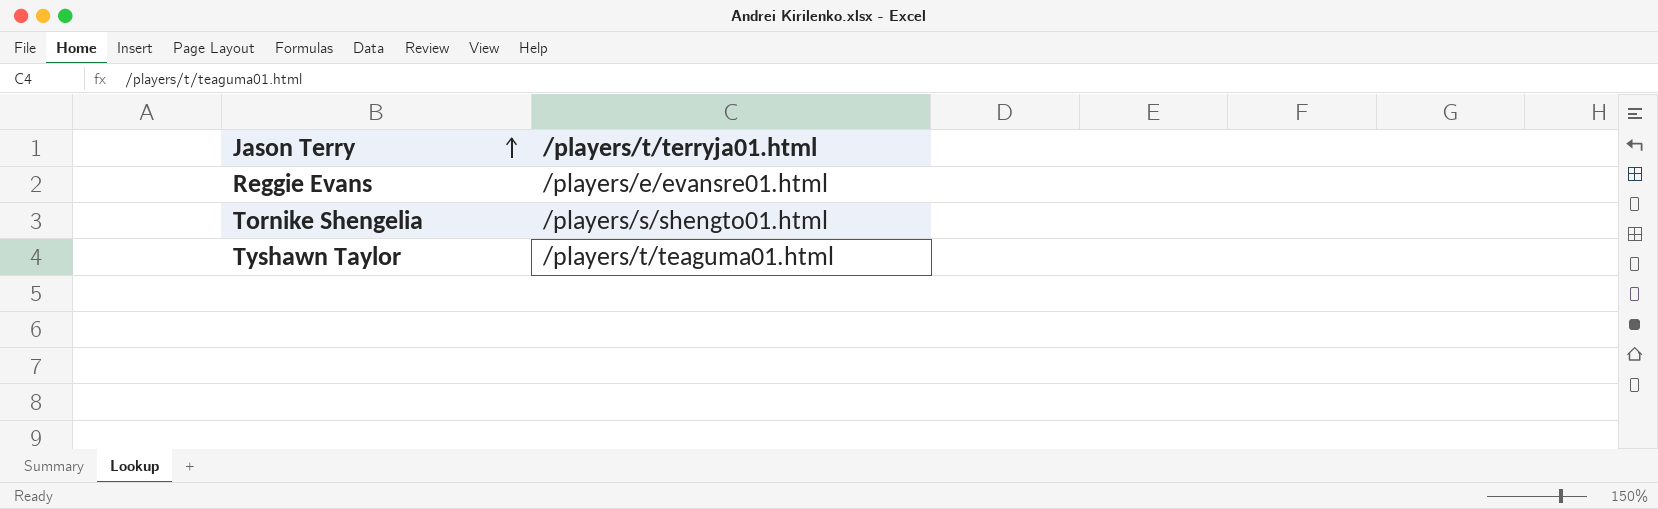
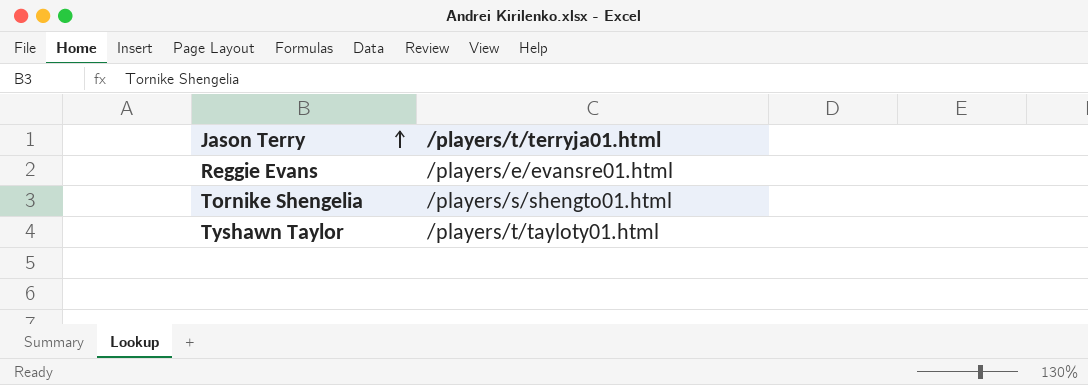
Tyshawn Taylor | /players/t/terryja01.html: /players/t/teaguma01.html -> /players/t/tayloty01.html

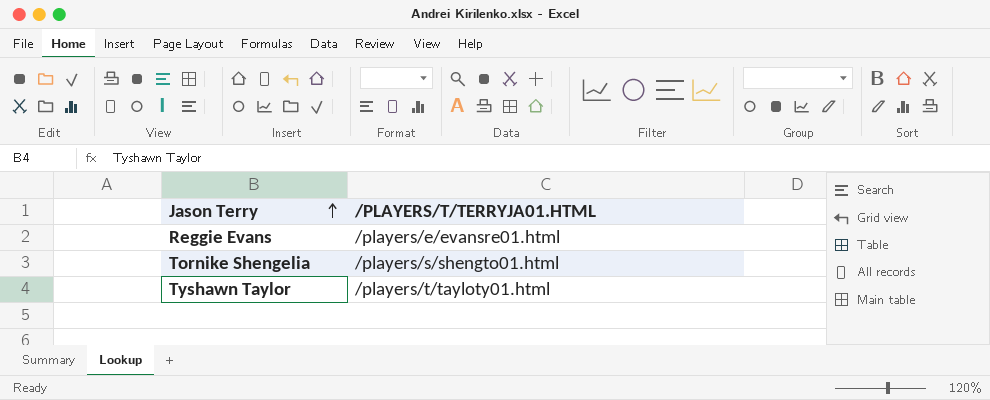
column name: /players/t/terryja01.html -> /PLAYERS/T/TERRYJA01.HTML

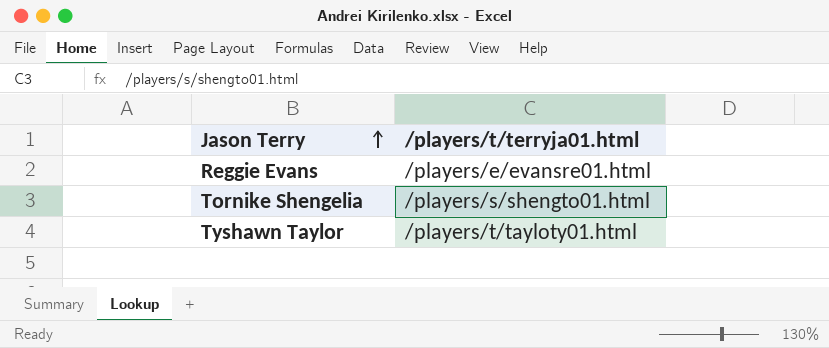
column name: /PLAYERS/T/TERRYJA01.HTML -> /players/t/terryja01.html

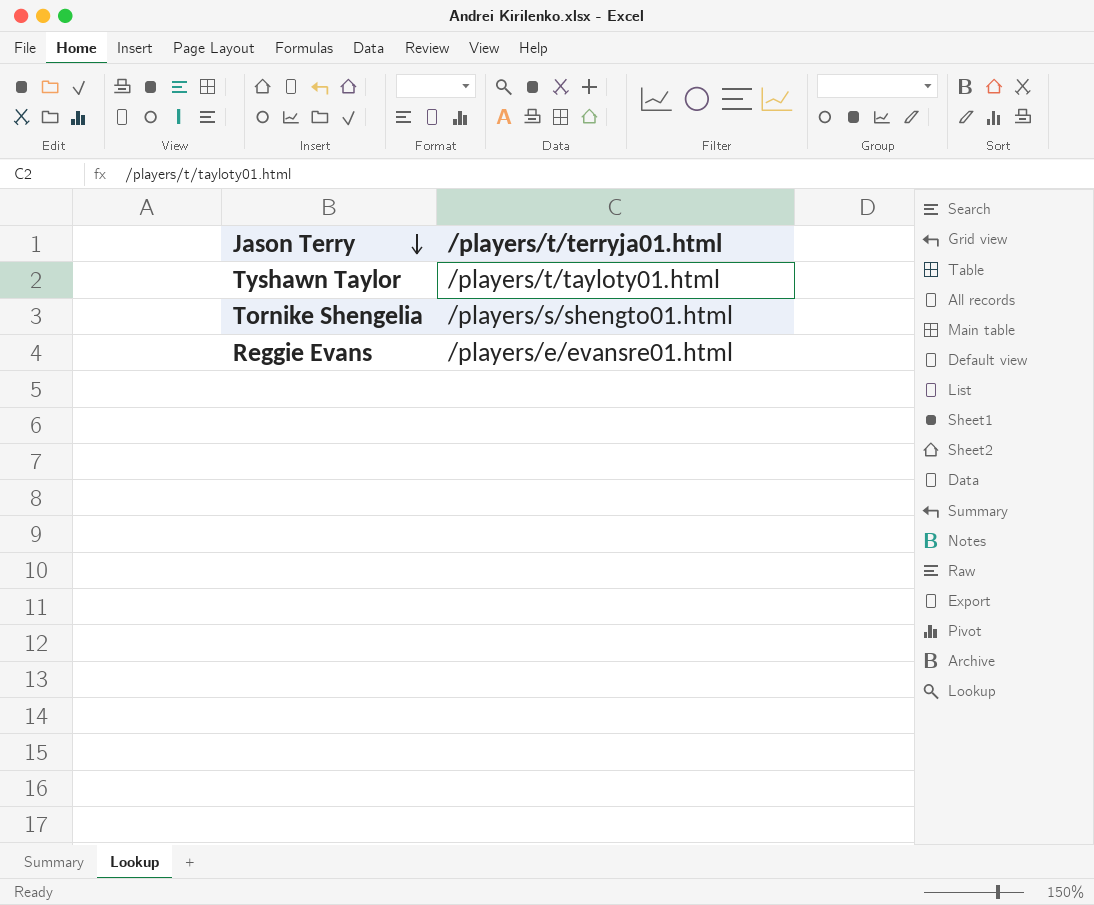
row order: Jason Terry ascending -> Jason Terry descending

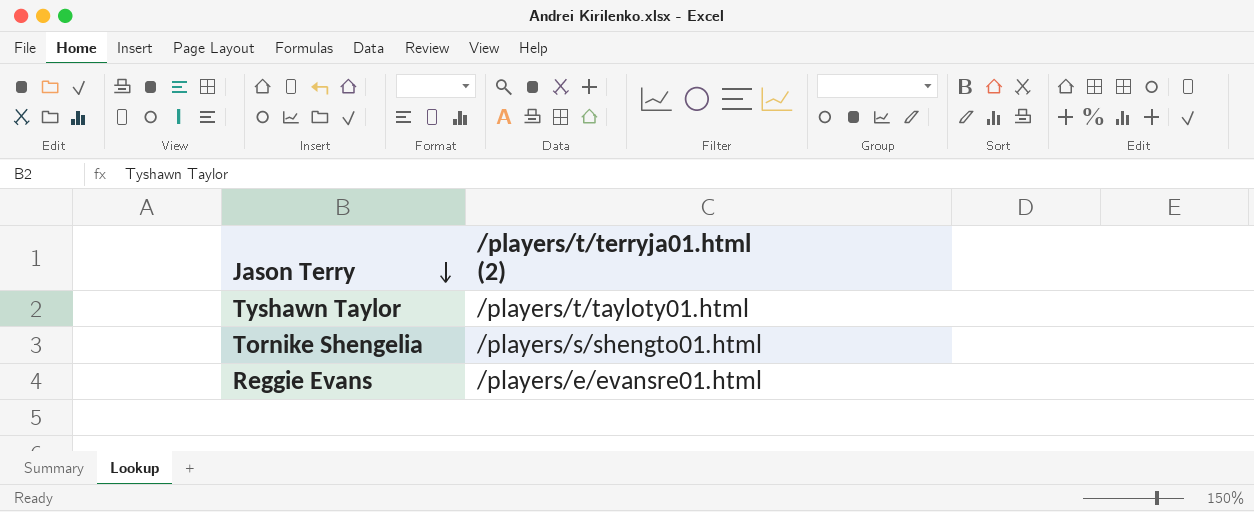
column name: /players/t/terryja01.html -> /players/t/terryja01.html (2)

